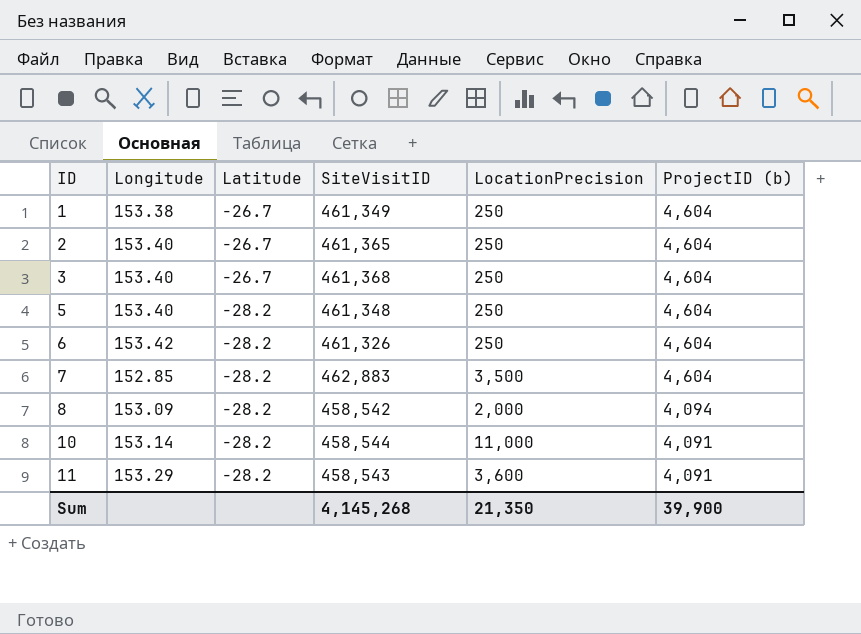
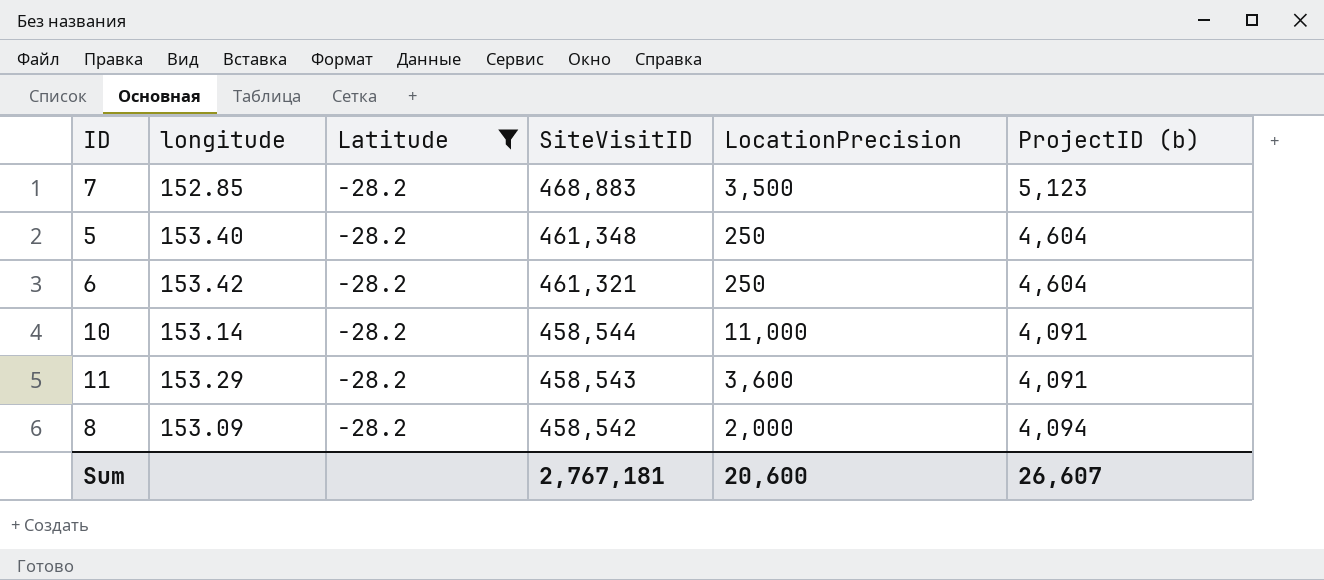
filter: none -> Latitude = -28.2
row order: ID ascending -> SiteVisitID descending
column name: Longitude -> longitude
7 | SiteVisitID: 462,883 -> 468,883
7 | ProjectID (b): 4,604 -> 5,123
6 | SiteVisitID: 461,326 -> 461,321
Sum | SiteVisitID: 4,145,268 -> 2,767,181
Sum | LocationPrecision: 21,350 -> 20,600
Sum | ProjectID (b): 39,900 -> 26,607

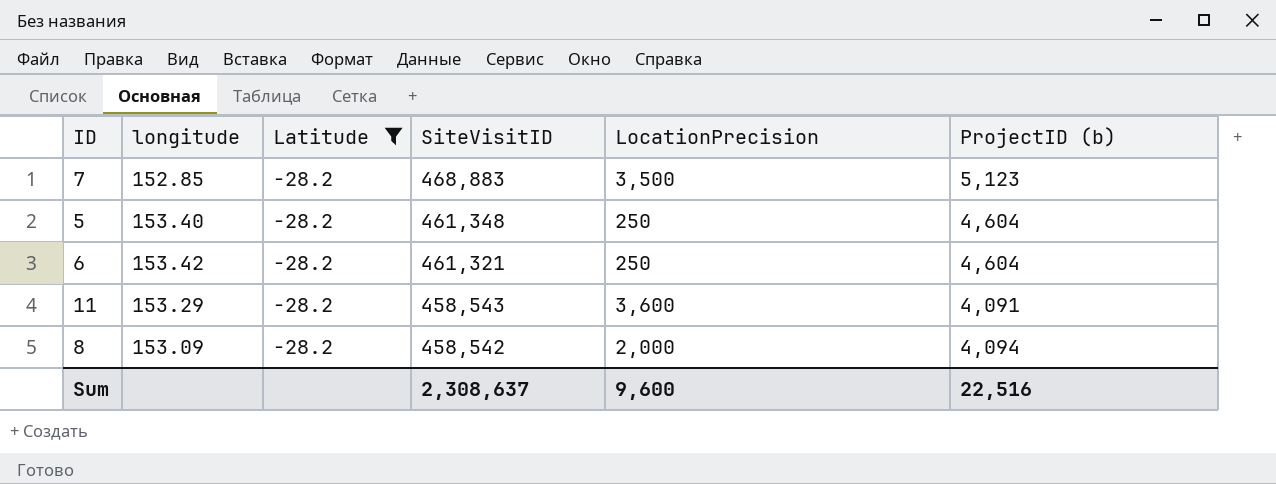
row 10: 153.14 | -28.2 | 458,544 | 11,000 | 4,091 -> none
Sum | SiteVisitID: 2,767,181 -> 2,308,637
Sum | LocationPrecision: 20,600 -> 9,600
Sum | ProjectID (b): 26,607 -> 22,516

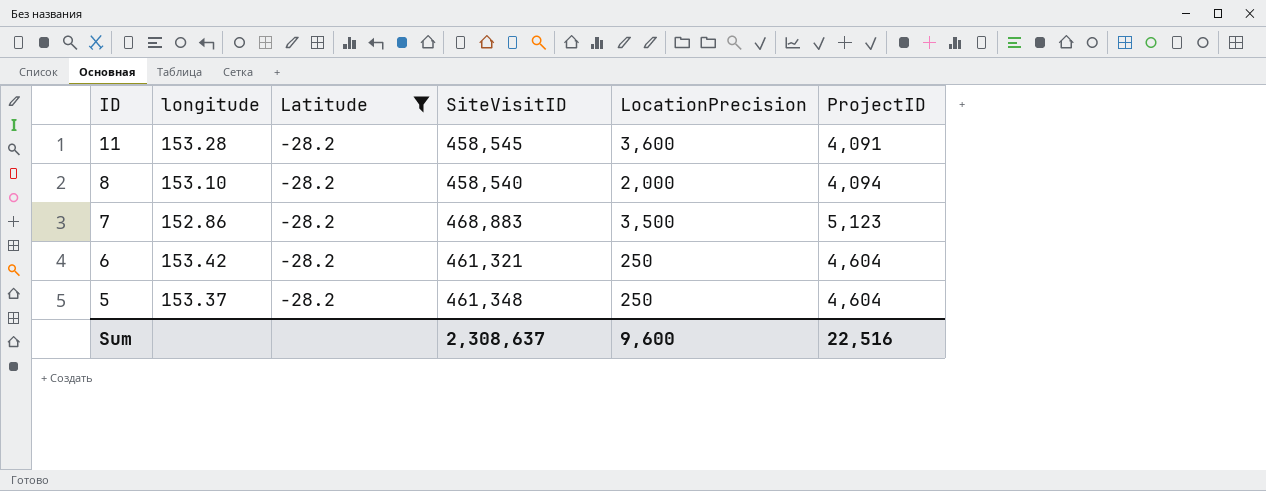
row order: SiteVisitID descending -> ID descending
column name: ProjectID (b) -> ProjectID
11 | longitude: 153.29 -> 153.28
11 | SiteVisitID: 458,543 -> 458,545
8 | longitude: 153.09 -> 153.10
8 | SiteVisitID: 458,542 -> 458,540
7 | longitude: 152.85 -> 152.86
5 | longitude: 153.40 -> 153.37

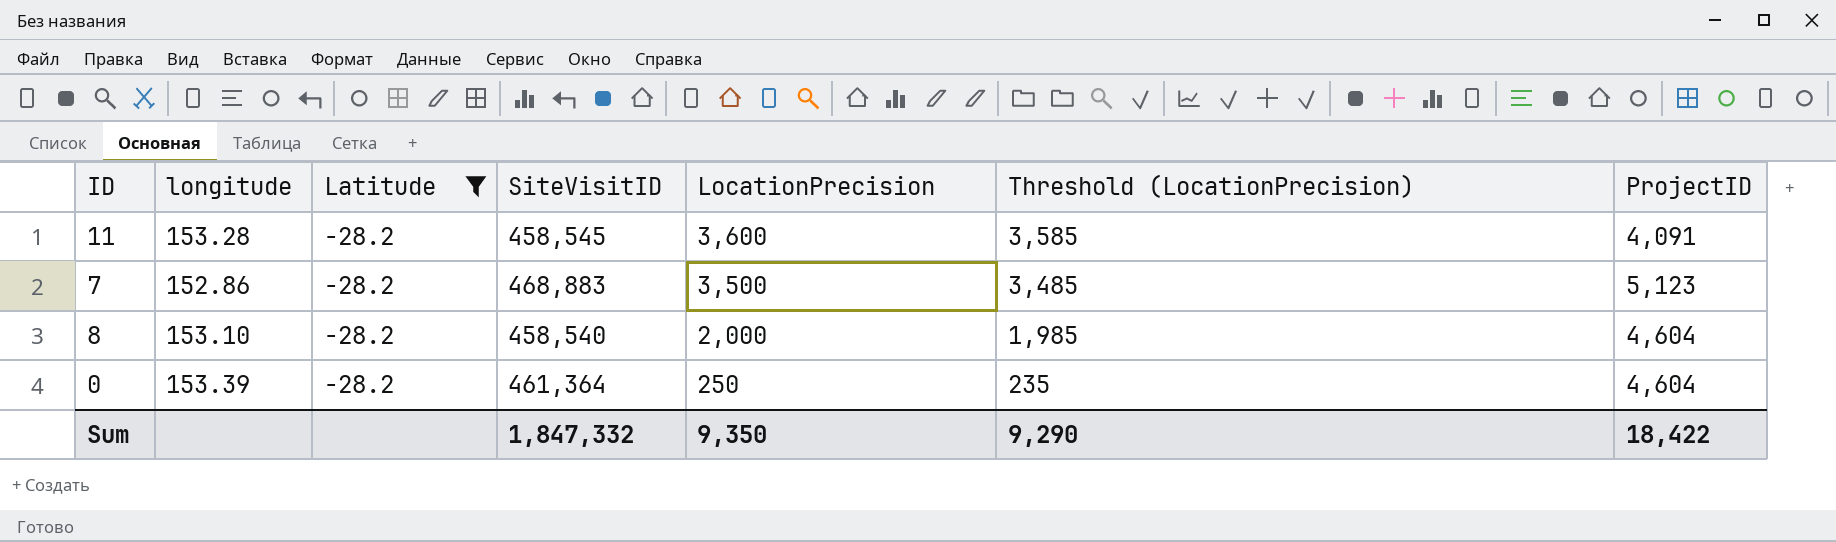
row order: ID descending -> LocationPrecision descending
column Threshold (LocationPrecision) | formula: none -> [LocationPrecision] - 15
row 6: 153.42 | -28.2 | 461,321 | 250 | 4,604 -> none
row 5: 153.37 | -28.2 | 461,348 | 250 | 4,604 -> none
8 | ProjectID: 4,094 -> 4,604
row 0: none -> 153.39 | -28.2 | 461,364 | 250 | 235 | 4,604
Sum | SiteVisitID: 2,308,637 -> 1,847,332
Sum | LocationPrecision: 9,600 -> 9,350
Sum | ProjectID: 22,516 -> 18,422

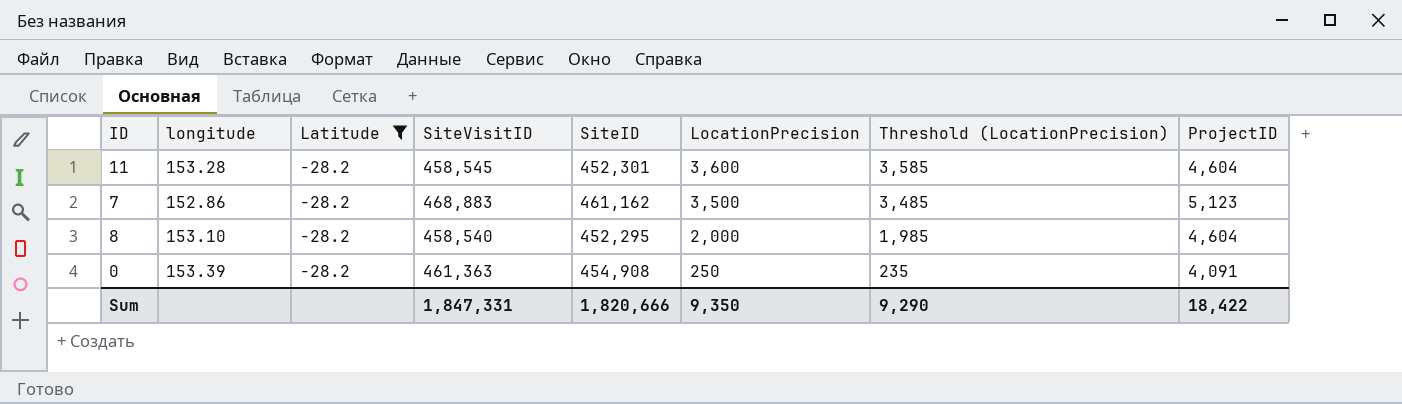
column SiteID | position: none -> 5
11 | ProjectID: 4,091 -> 4,604
0 | SiteVisitID: 461,364 -> 461,363
0 | ProjectID: 4,604 -> 4,091
Sum | SiteVisitID: 1,847,332 -> 1,847,331

